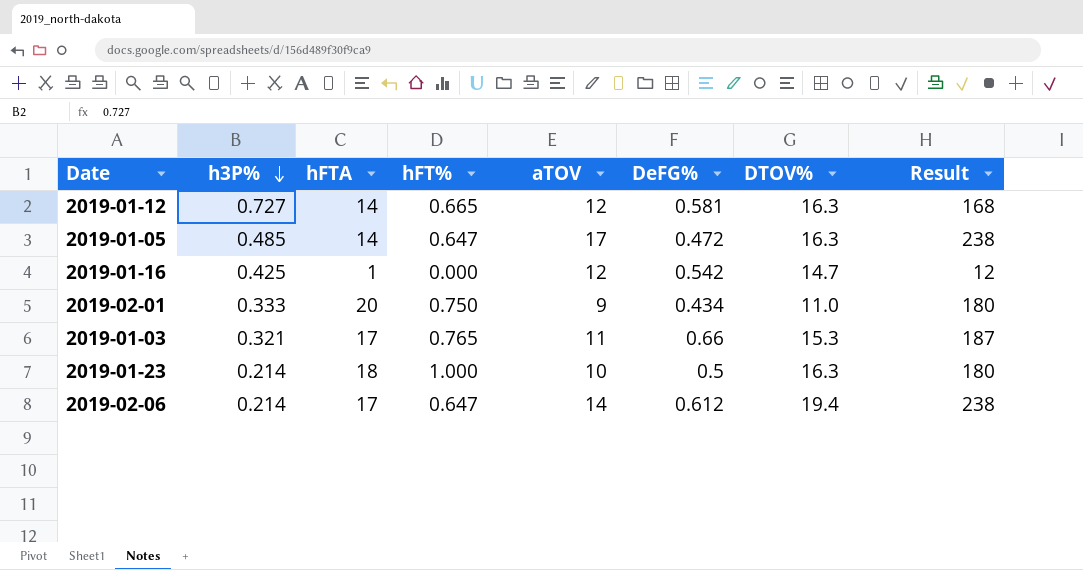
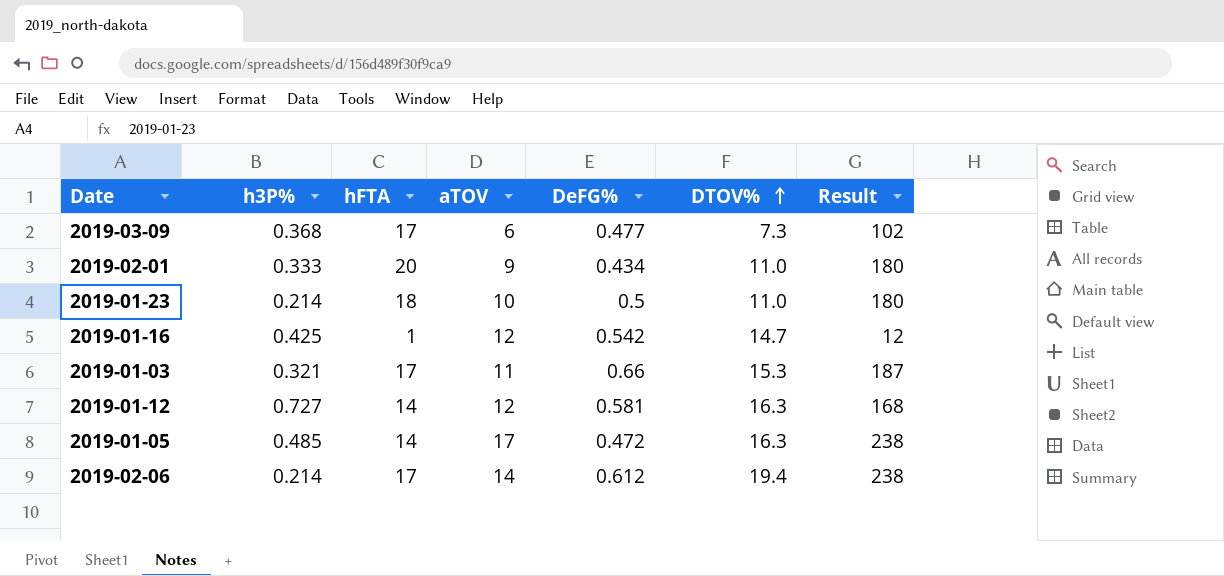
row order: h3P% descending -> DTOV% ascending
column hFT% | position: 4 -> none
row 2019-03-09: none -> 0.368 | 17 | 6 | 0.477 | 7.3 | 102
2019-01-23 | DTOV%: 16.3 -> 11.0

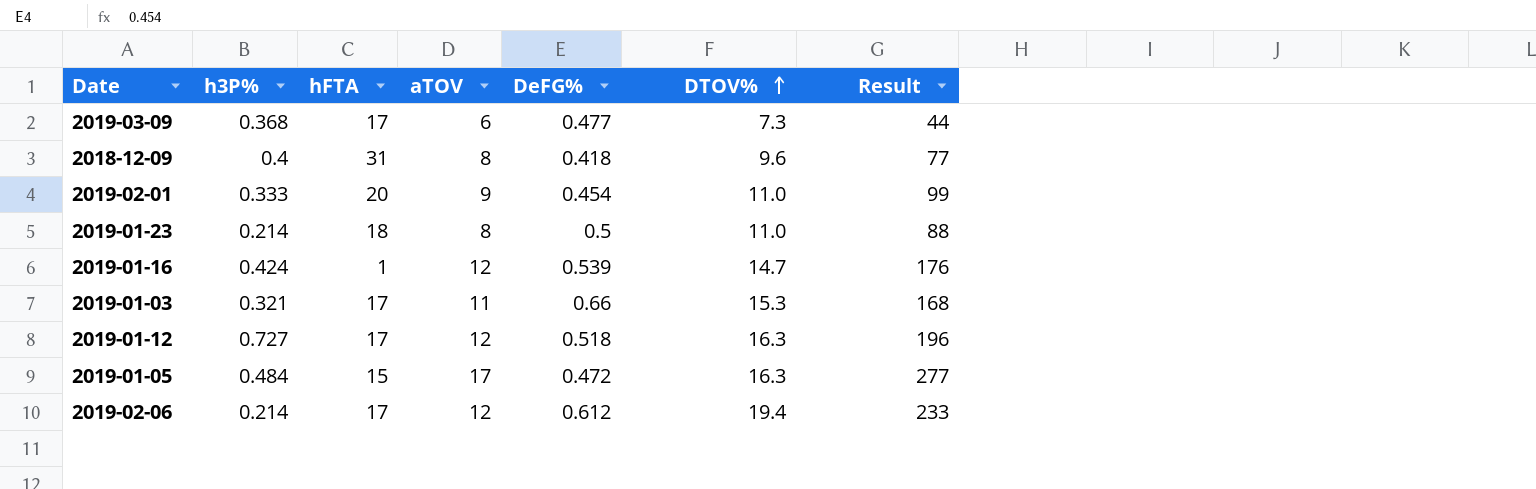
column Result | formula: [hFTA] * [aTOV] -> [aTOV] * [DTOV%]
row 2018-12-09: none -> 0.4 | 31 | 8 | 0.418 | 9.6 | 77
2019-02-01 | DeFG%: 0.434 -> 0.454
2019-01-23 | aTOV: 10 -> 8
2019-01-16 | h3P%: 0.425 -> 0.424
2019-01-16 | DeFG%: 0.542 -> 0.539
2019-01-12 | hFTA: 14 -> 17
2019-01-12 | DeFG%: 0.581 -> 0.518
2019-01-05 | h3P%: 0.485 -> 0.484
2019-01-05 | hFTA: 14 -> 15
2019-02-06 | aTOV: 14 -> 12

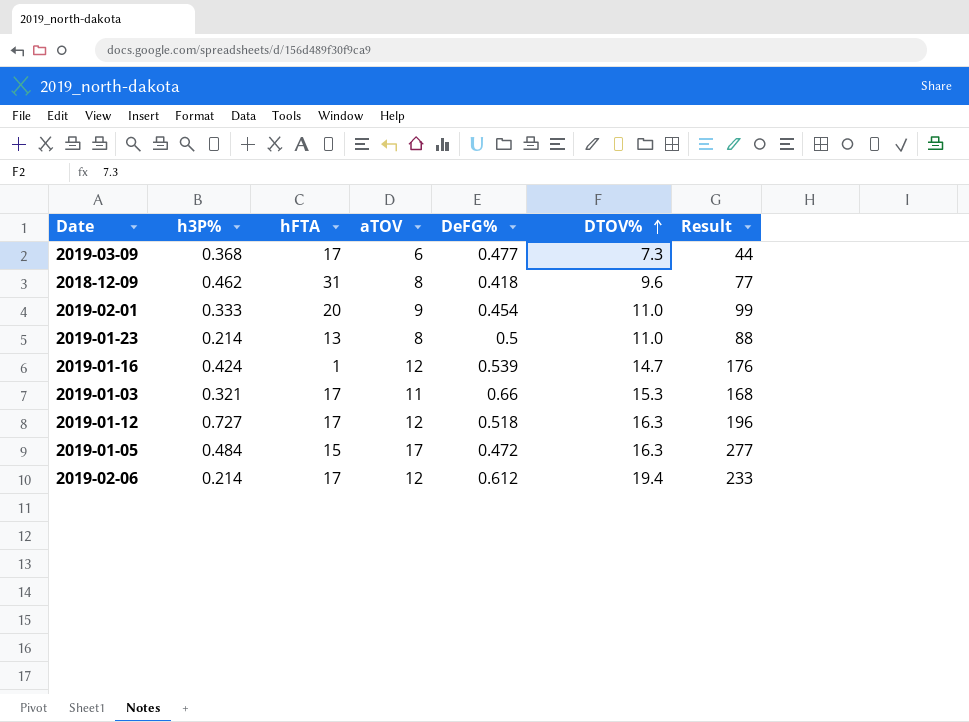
2018-12-09 | h3P%: 0.4 -> 0.462
2019-01-23 | hFTA: 18 -> 13

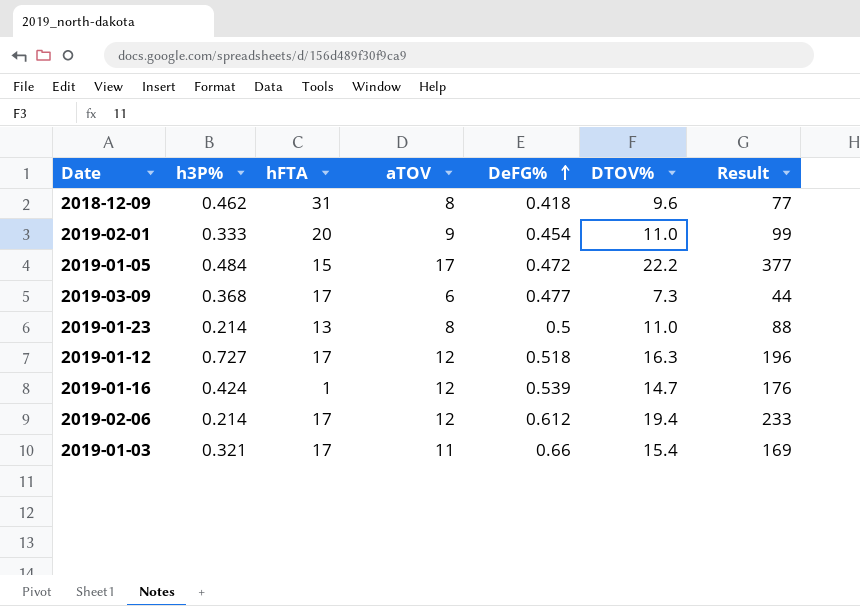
row order: DTOV% ascending -> DeFG% ascending
2019-01-05 | DTOV%: 16.3 -> 22.2
2019-01-05 | Result: 277 -> 377
2019-01-03 | DTOV%: 15.3 -> 15.4
2019-01-03 | Result: 168 -> 169

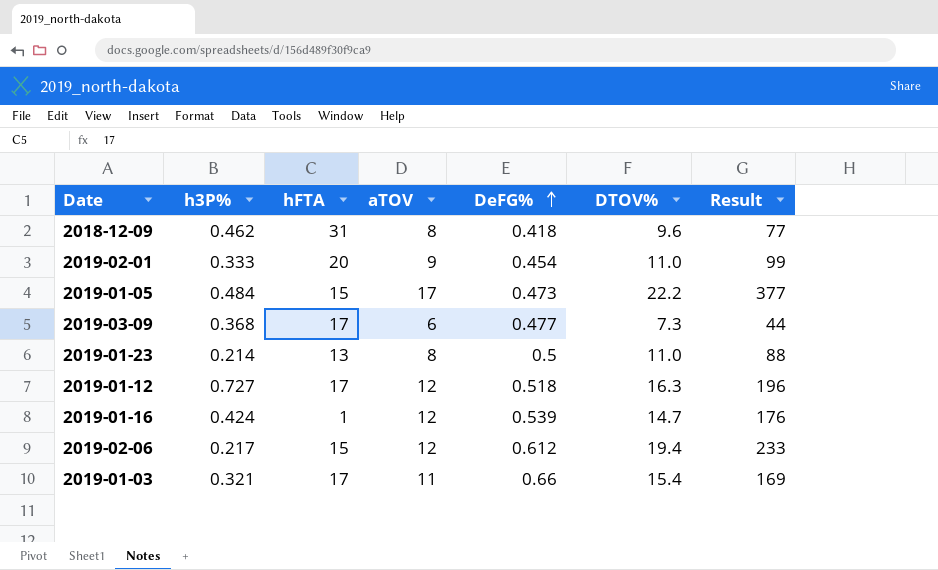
2019-01-05 | DeFG%: 0.472 -> 0.473
2019-02-06 | h3P%: 0.214 -> 0.217
2019-02-06 | hFTA: 17 -> 15

